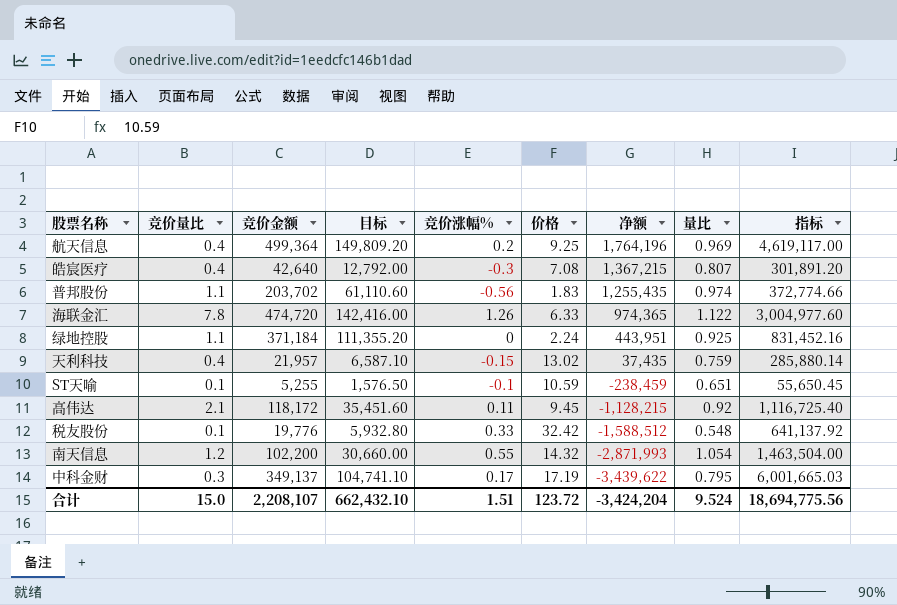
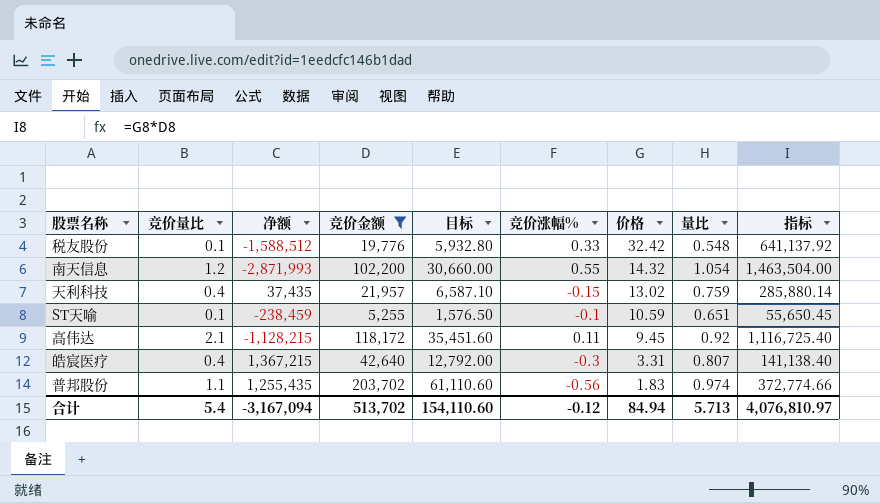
filter: none -> 竞价金额 <= 203,702
row order: 净额 descending -> 价格 descending
column 净额 | position: 7 -> 3
皓宸医疗 | 价格: 7.08 -> 3.31
皓宸医疗 | 指标: 301,891.20 -> 141,138.40
合计 | 竞价量比: 15.0 -> 5.4
合计 | 净额: -3,424,204 -> -3,167,094
合计 | 竞价金额: 2,208,107 -> 513,702
合计 | 目标: 662,432.10 -> 154,110.60
合计 | 竞价涨幅%: 1.51 -> -0.12
合计 | 价格: 123.72 -> 84.94
合计 | 量比: 9.524 -> 5.713
合计 | 指标: 18,694,775.56 -> 4,076,810.97

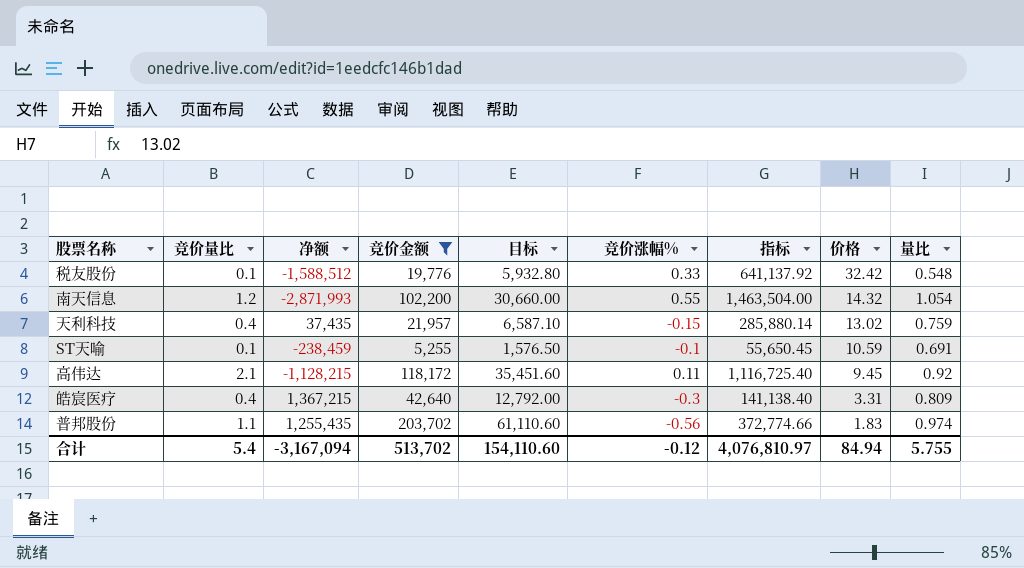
column 指标 | position: 9 -> 7
ST天喻 | 量比: 0.651 -> 0.691
皓宸医疗 | 量比: 0.807 -> 0.809
合计 | 量比: 5.713 -> 5.755

